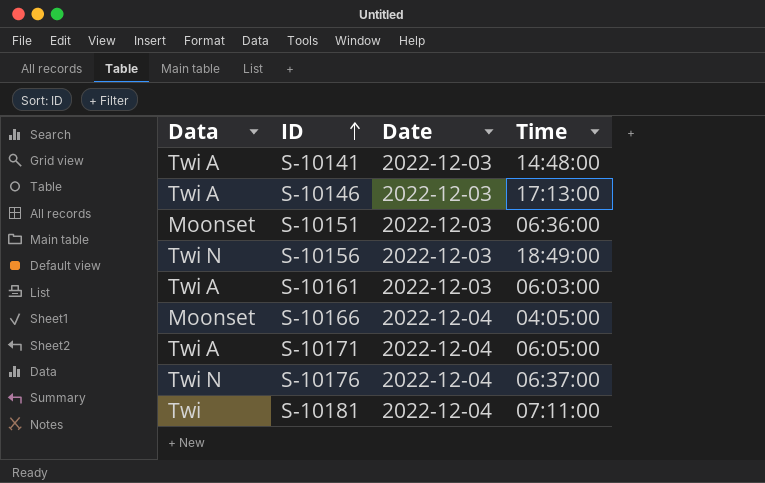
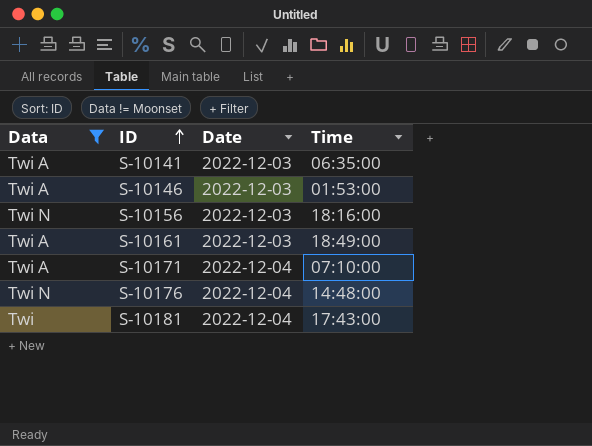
filter: none -> Data != Moonset
S-10141 | Time: 14:48:00 -> 06:35:00
S-10146 | Time: 17:13:00 -> 01:53:00
S-10156 | Time: 18:49:00 -> 18:16:00
S-10161 | Time: 06:03:00 -> 18:49:00
S-10171 | Time: 06:05:00 -> 07:10:00
S-10176 | Time: 06:37:00 -> 14:48:00
S-10181 | Time: 07:11:00 -> 17:43:00

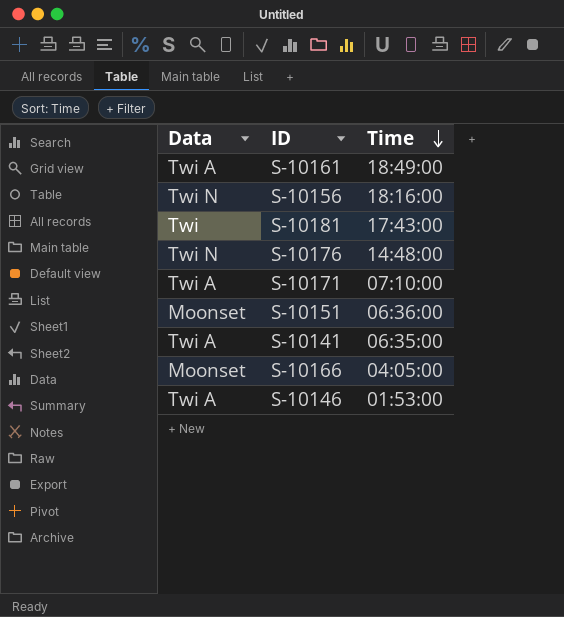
filter: Data != Moonset -> none
row order: ID ascending -> Time descending
column Date | position: 3 -> none

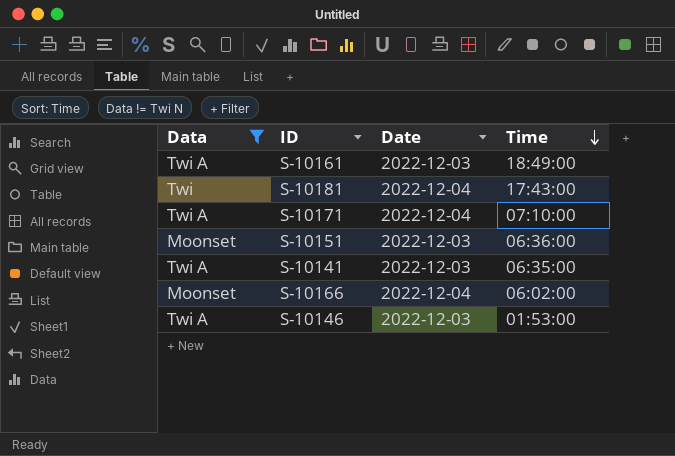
filter: none -> Data != Twi N
column Date | position: none -> 3
S-10166 | Time: 04:05:00 -> 06:02:00

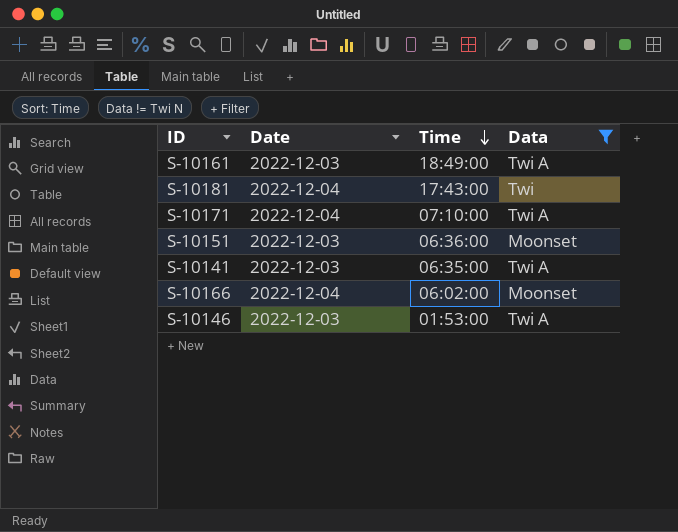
column Data | position: 1 -> 4

